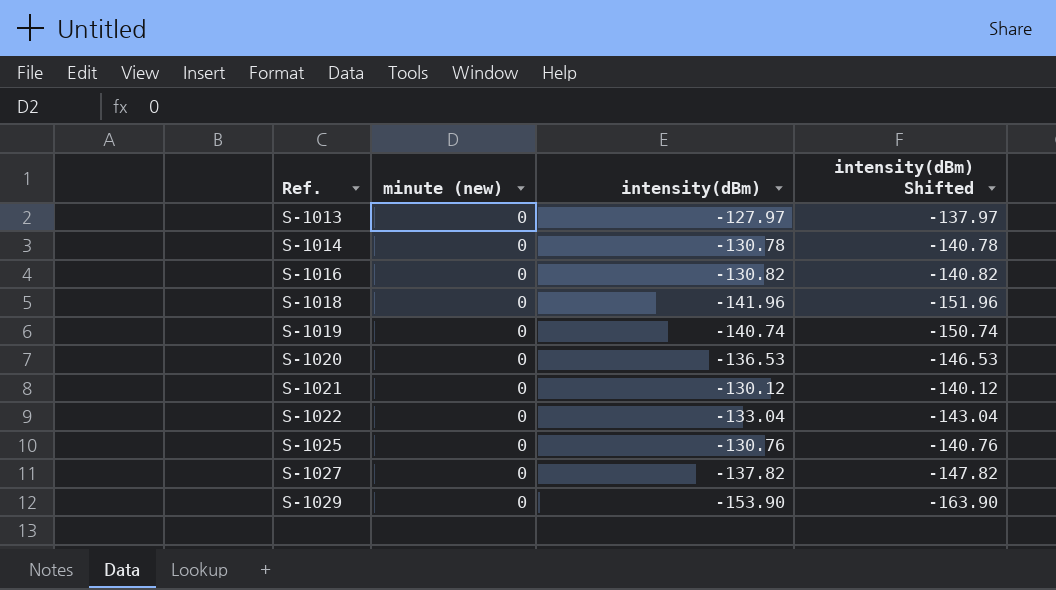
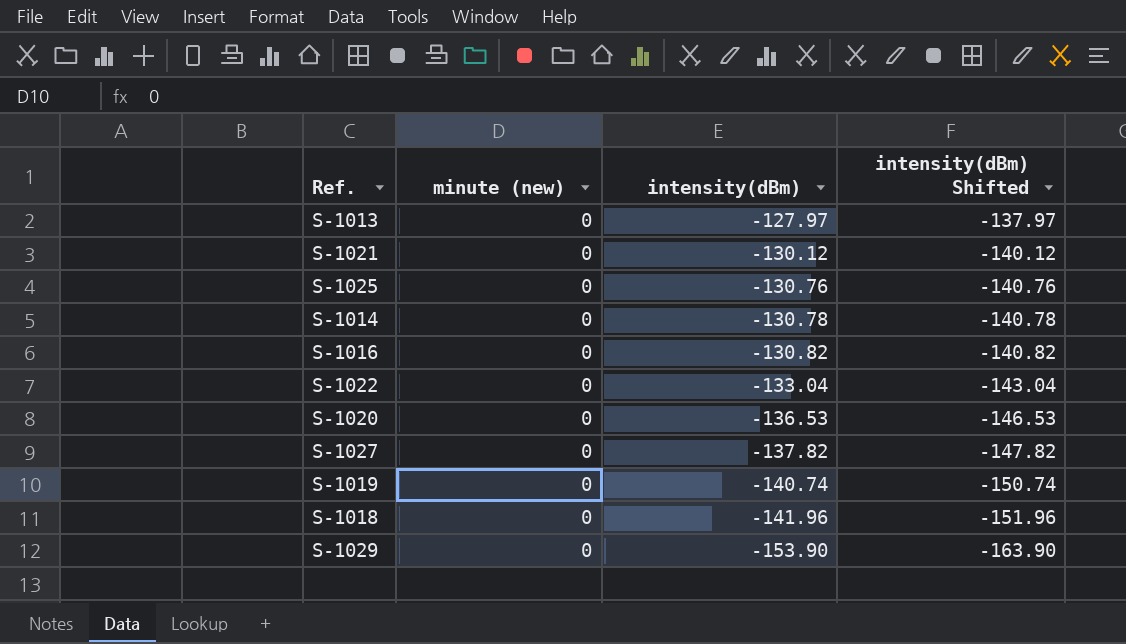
row order: Ref. ascending -> intensity(dBm) descending

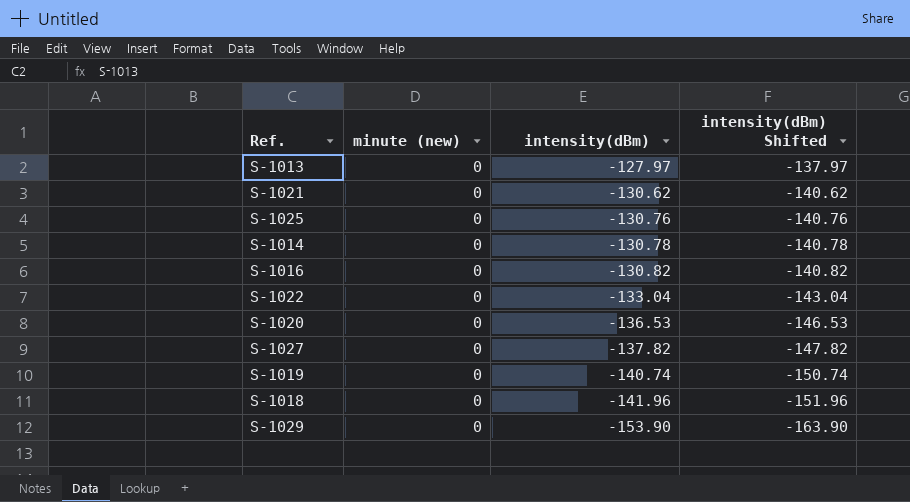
S-1021 | intensity(dBm): -130.12 -> -130.62
S-1021 | intensity(dBm) Shifted: -140.12 -> -140.62

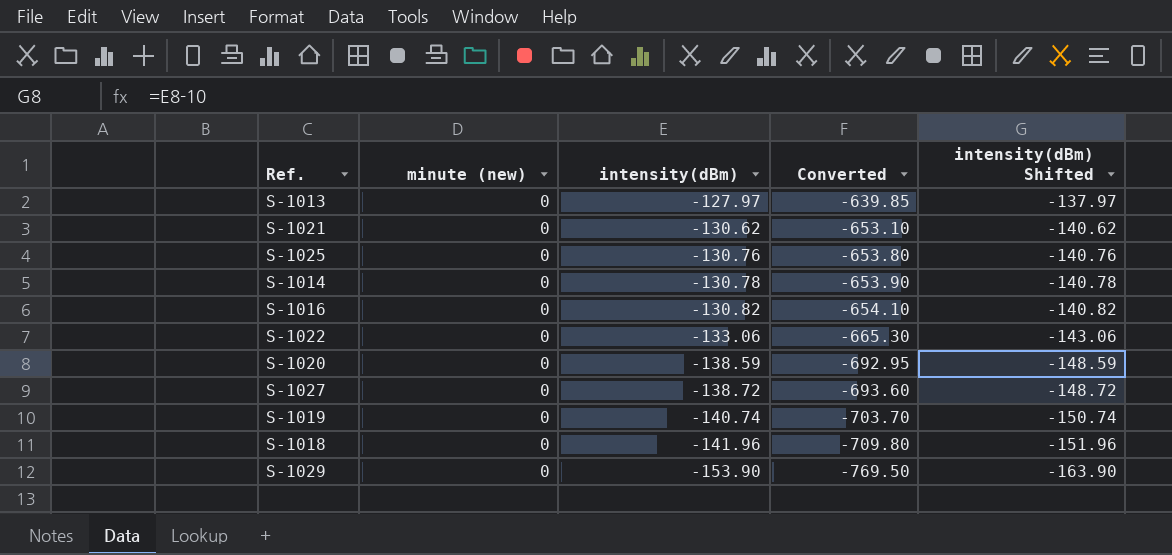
column Converted | formula: none -> [intensity(dBm)] * 5
S-1022 | intensity(dBm): -133.04 -> -133.06
S-1022 | intensity(dBm) Shifted: -143.04 -> -143.06
S-1020 | intensity(dBm): -136.53 -> -138.59
S-1020 | intensity(dBm) Shifted: -146.53 -> -148.59
S-1027 | intensity(dBm): -137.82 -> -138.72
S-1027 | intensity(dBm) Shifted: -147.82 -> -148.72

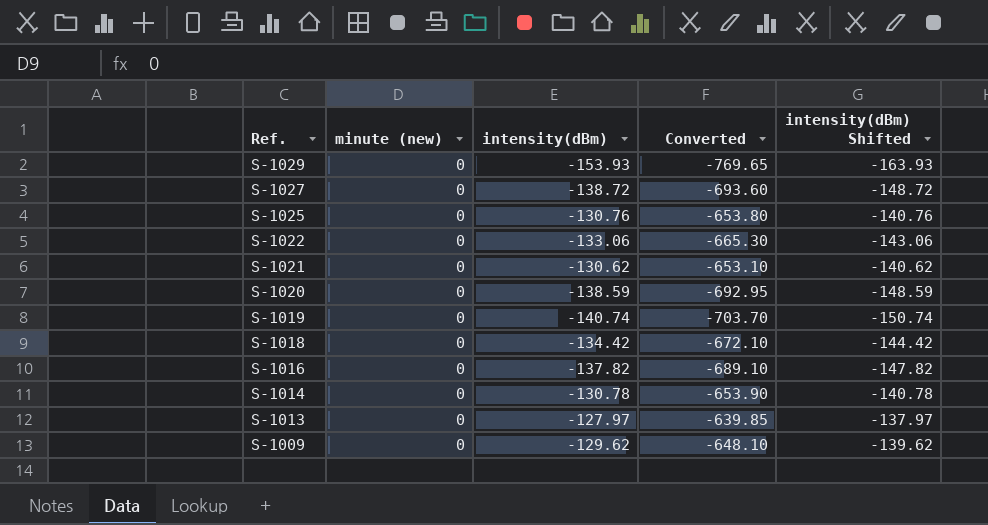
row order: intensity(dBm) descending -> Ref. descending
S-1029 | intensity(dBm): -153.90 -> -153.93
S-1029 | Converted: -769.50 -> -769.65
S-1029 | intensity(dBm) Shifted: -163.90 -> -163.93
S-1018 | intensity(dBm): -141.96 -> -134.42
S-1018 | Converted: -709.80 -> -672.10
S-1018 | intensity(dBm) Shifted: -151.96 -> -144.42
S-1016 | intensity(dBm): -130.82 -> -137.82
S-1016 | Converted: -654.10 -> -689.10
S-1016 | intensity(dBm) Shifted: -140.82 -> -147.82
row S-1009: none -> 0 | -129.62 | -648.10 | -139.62

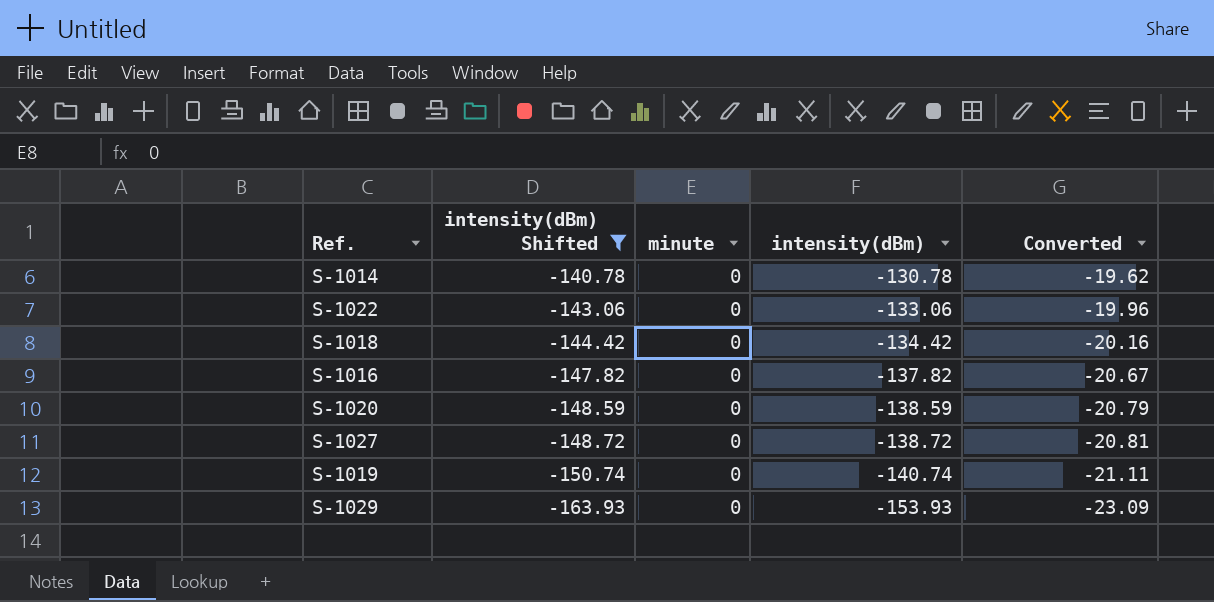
filter: none -> intensity(dBm) Shifted <= -140.78
row order: Ref. descending -> intensity(dBm) Shifted descending
column intensity(dBm) Shifted | position: 5 -> 2
column name: minute (new) -> minute
column Converted | formula: [intensity(dBm)] * 5 -> [intensity(dBm)] * 0.15

